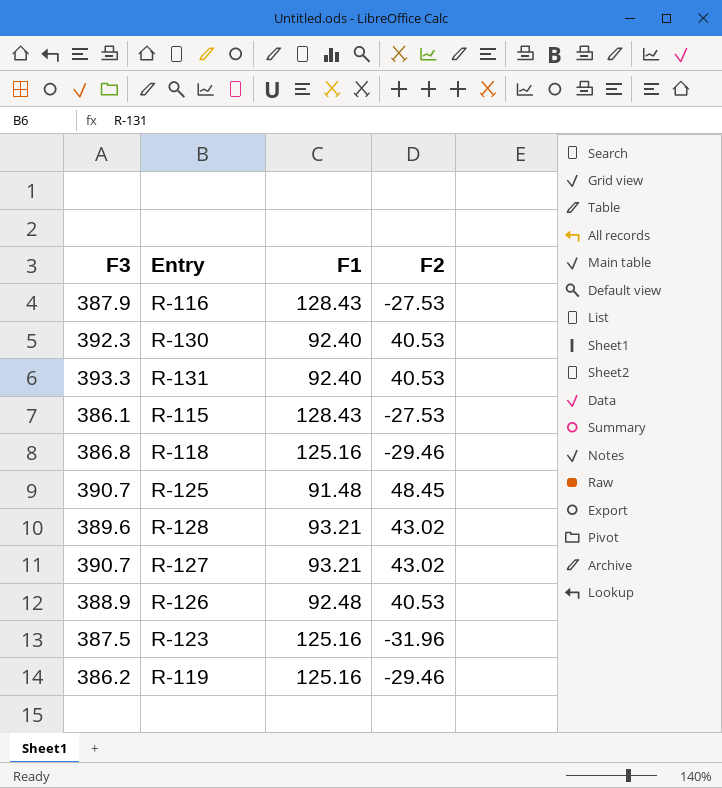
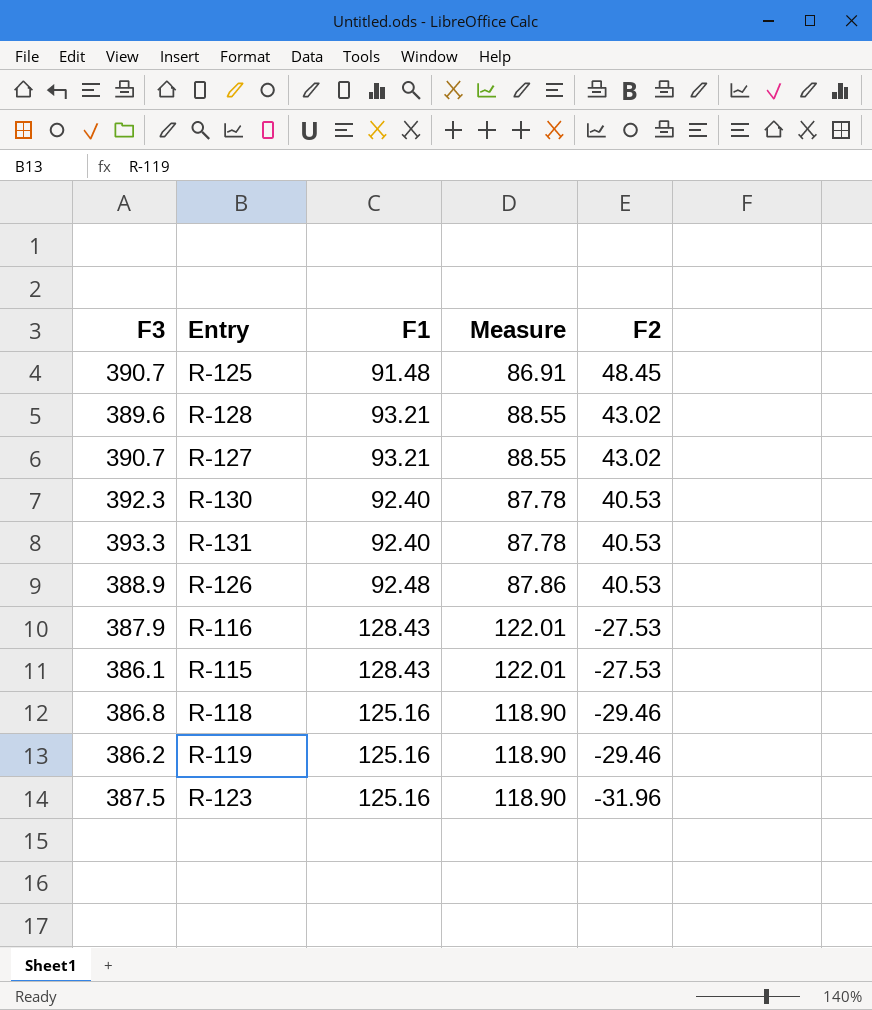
row order: none -> F2 descending
column Measure | formula: none -> [F1] * 0.95

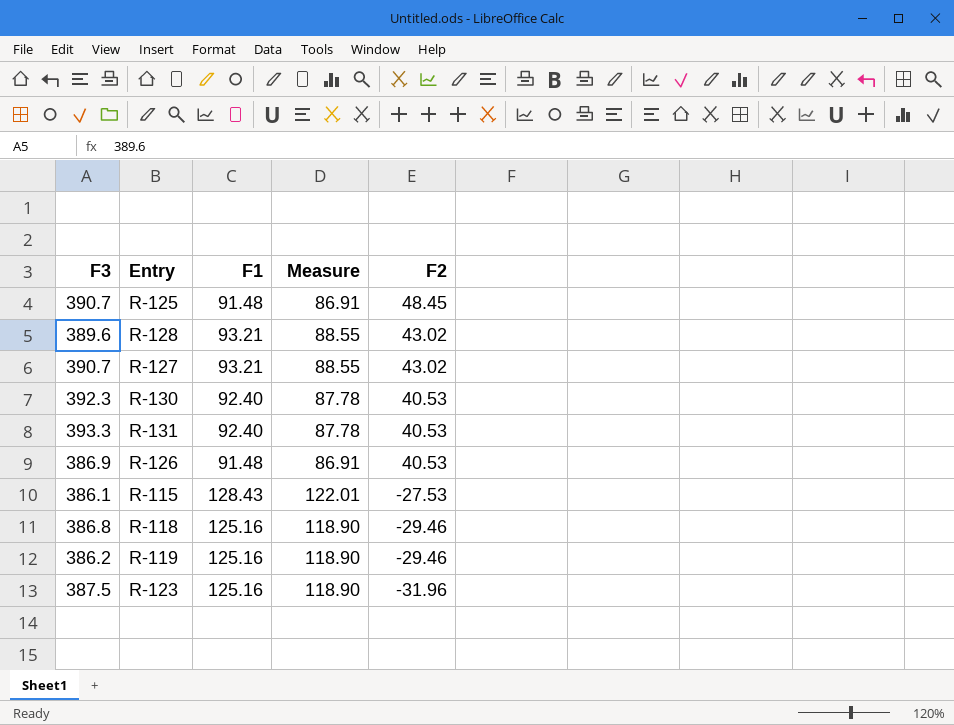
row R-116: 387.9 | 128.43 | 122.01 | -27.53 -> none
R-126 | F3: 388.9 -> 386.9
R-126 | F1: 92.48 -> 91.48
R-126 | Measure: 87.86 -> 86.91

